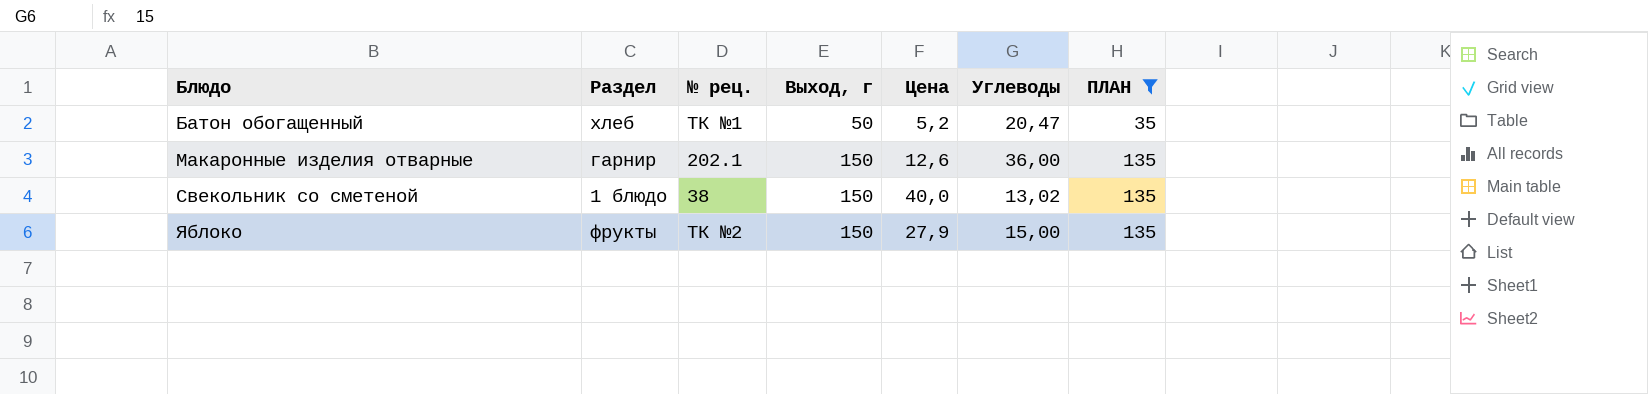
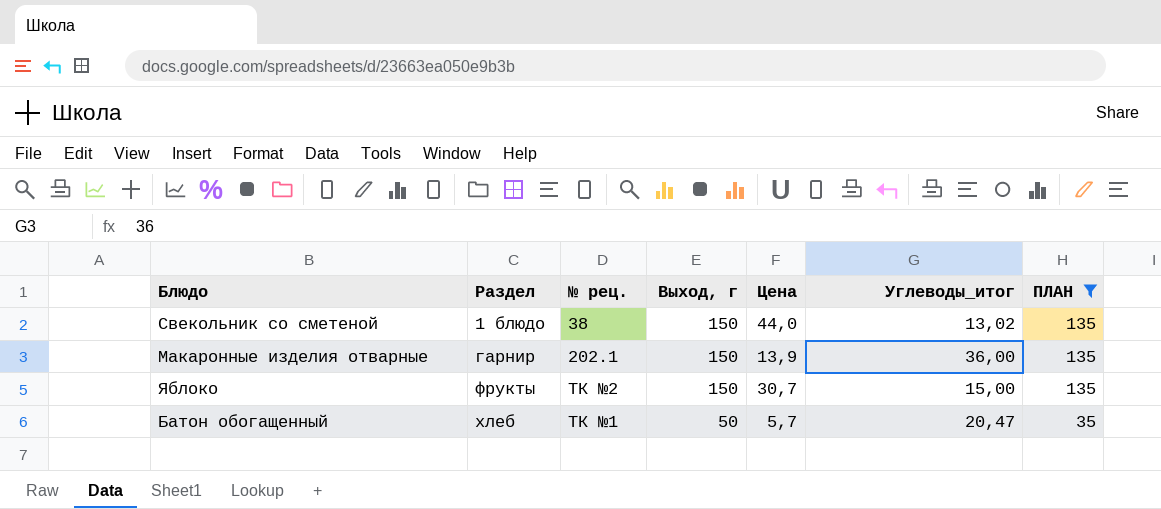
row order: Блюдо ascending -> Раздел ascending
column name: Углеводы -> Углеводы_итог
Свекольник со сметеной | Цена: 40,0 -> 44,0
Макаронные изделия отварные | Цена: 12,6 -> 13,9
Яблоко | Цена: 27,9 -> 30,7
Батон обогащенный | Цена: 5,2 -> 5,7

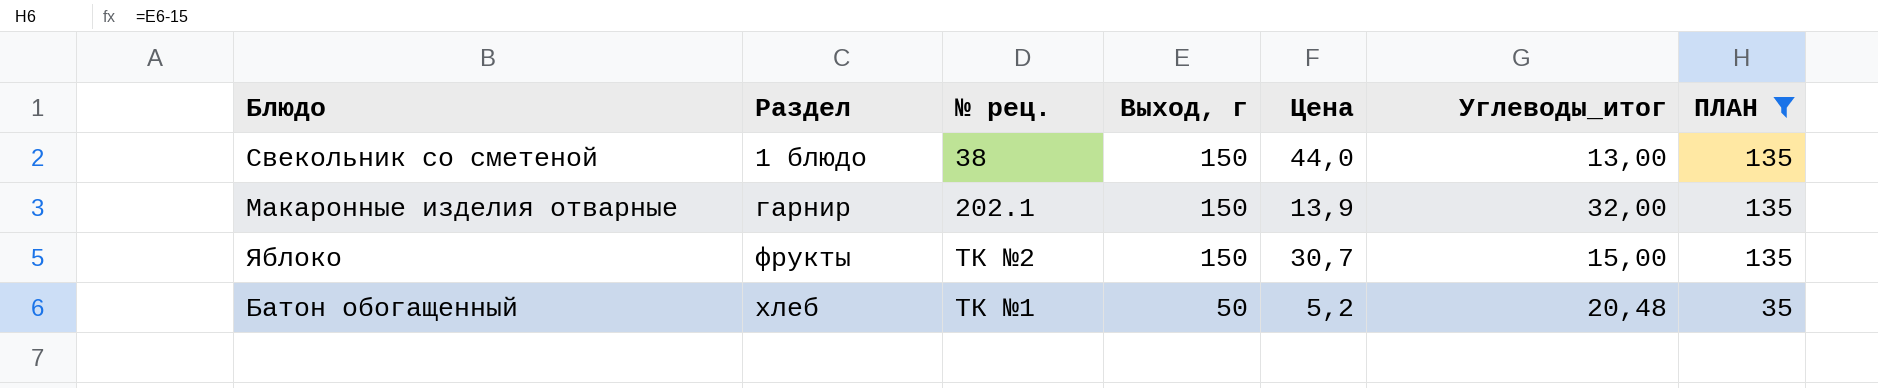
Свекольник со сметеной | Углеводы_итог: 13,02 -> 13,00
Макаронные изделия отварные | Углеводы_итог: 36,00 -> 32,00
Батон обогащенный | Цена: 5,7 -> 5,2
Батон обогащенный | Углеводы_итог: 20,47 -> 20,48

